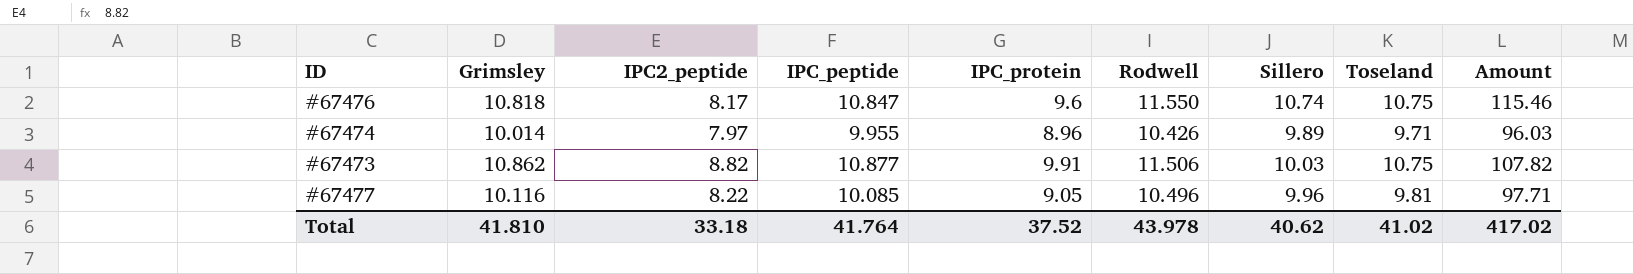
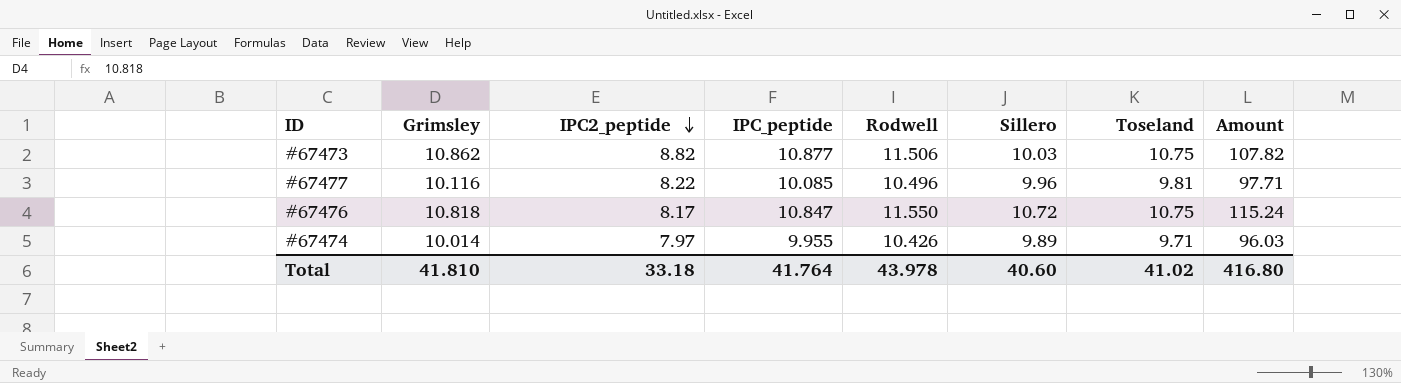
row order: none -> IPC2_peptide descending
column IPC_protein | position: 5 -> none
#67476 | Sillero: 10.74 -> 10.72
#67476 | Amount: 115.46 -> 115.24
Total | Sillero: 40.62 -> 40.60
Total | Amount: 417.02 -> 416.80

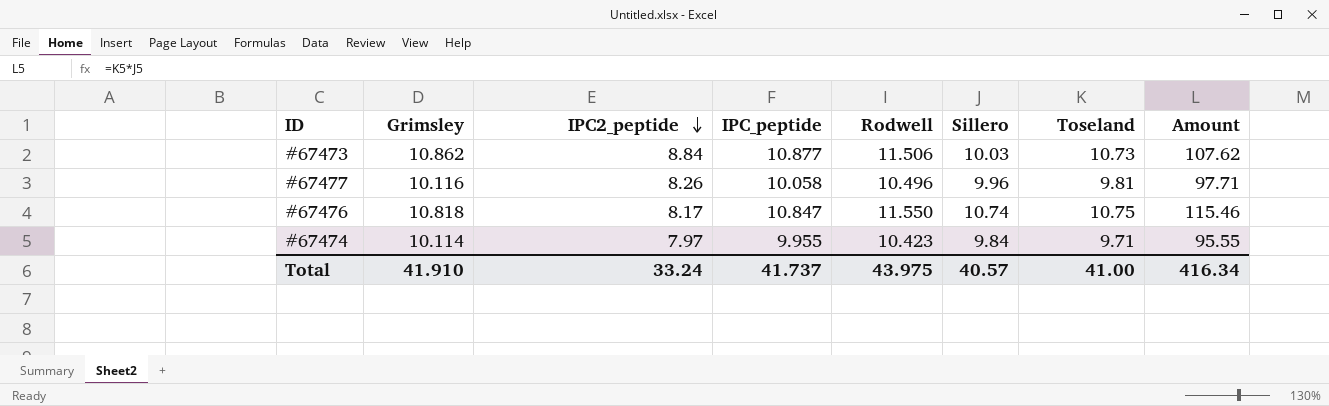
#67473 | IPC2_peptide: 8.82 -> 8.84
#67473 | Toseland: 10.75 -> 10.73
#67473 | Amount: 107.82 -> 107.62
#67477 | IPC2_peptide: 8.22 -> 8.26
#67477 | IPC_peptide: 10.085 -> 10.058
#67476 | Sillero: 10.72 -> 10.74
#67476 | Amount: 115.24 -> 115.46
#67474 | Grimsley: 10.014 -> 10.114
#67474 | Rodwell: 10.426 -> 10.423
#67474 | Sillero: 9.89 -> 9.84
#67474 | Amount: 96.03 -> 95.55
Total | Grimsley: 41.810 -> 41.910
Total | IPC2_peptide: 33.18 -> 33.24
Total | IPC_peptide: 41.764 -> 41.737
Total | Rodwell: 43.978 -> 43.975
Total | Sillero: 40.60 -> 40.57
Total | Toseland: 41.02 -> 41.00
Total | Amount: 416.80 -> 416.34

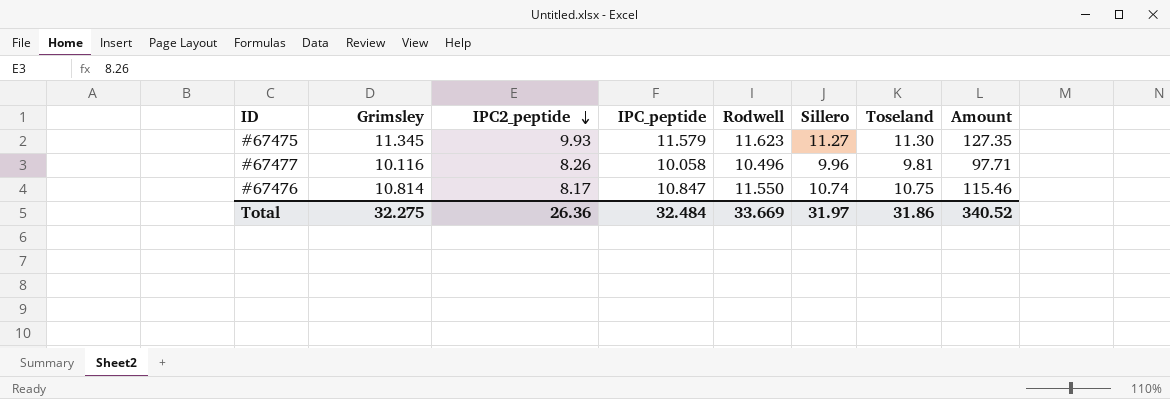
row #67473: 10.862 | 8.84 | 10.877 | 11.506 | 10.03 | 10.73 | 107.62 -> none
row #67474: 10.114 | 7.97 | 9.955 | 10.423 | 9.84 | 9.71 | 95.55 -> none
row #67475: none -> 11.345 | 9.93 | 11.579 | 11.623 | 11.27 | 11.30 | 127.35
#67476 | Grimsley: 10.818 -> 10.814
Total | Grimsley: 41.910 -> 32.275
Total | IPC2_peptide: 33.24 -> 26.36
Total | IPC_peptide: 41.737 -> 32.484
Total | Rodwell: 43.975 -> 33.669
Total | Sillero: 40.57 -> 31.97
Total | Toseland: 41.00 -> 31.86
Total | Amount: 416.34 -> 340.52

